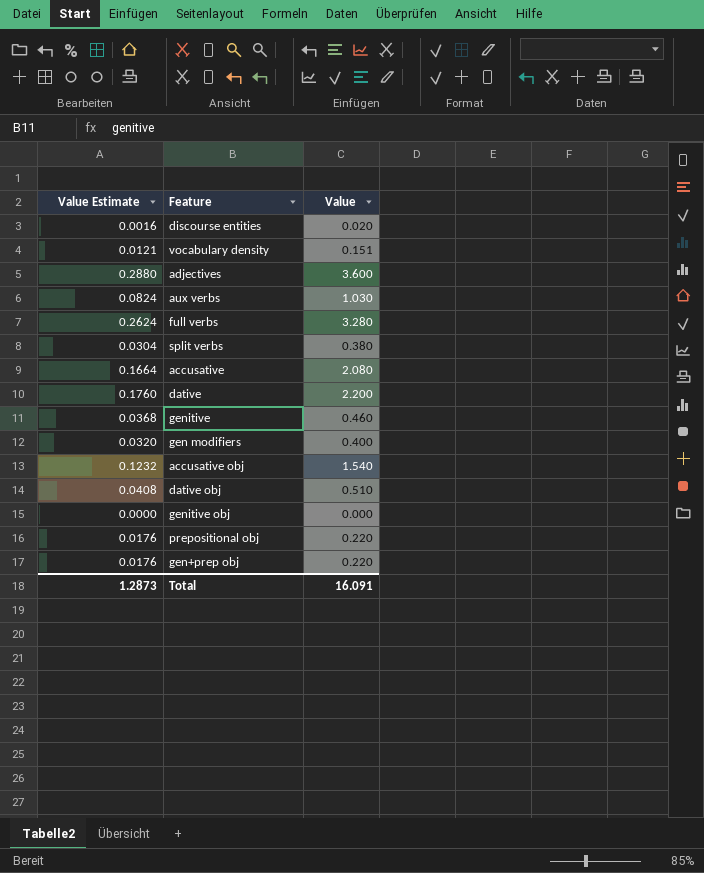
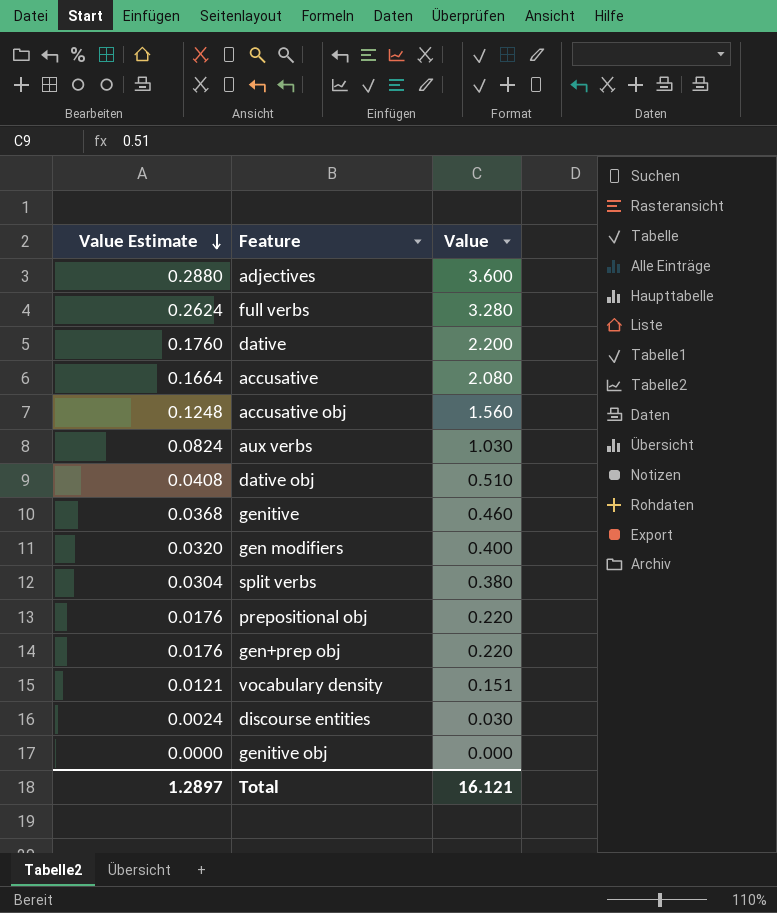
row order: none -> Value Estimate descending
accusative obj | Value Estimate: 0.1232 -> 0.1248
accusative obj | Value: 1.540 -> 1.560
discourse entities | Value Estimate: 0.0016 -> 0.0024
discourse entities | Value: 0.020 -> 0.030
Total | Value Estimate: 1.2873 -> 1.2897
Total | Value: 16.091 -> 16.121

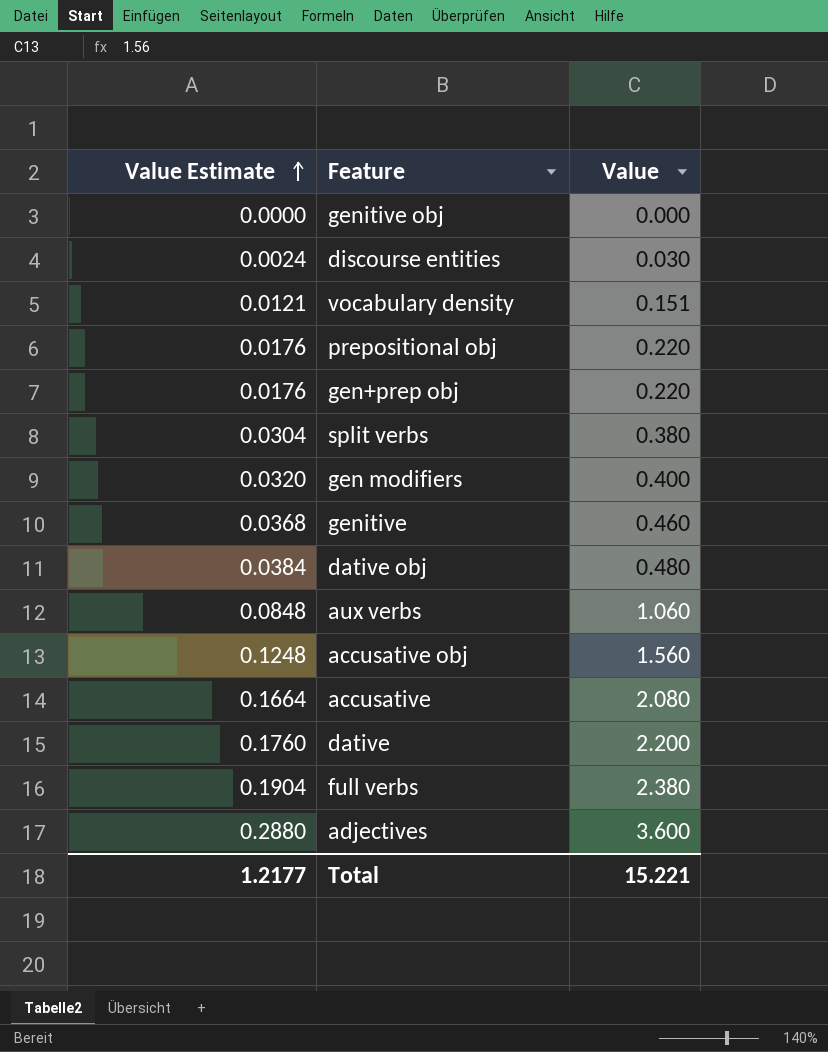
row order: Value Estimate descending -> Value Estimate ascending
dative obj | Value Estimate: 0.0408 -> 0.0384
dative obj | Value: 0.510 -> 0.480
aux verbs | Value Estimate: 0.0824 -> 0.0848
aux verbs | Value: 1.030 -> 1.060
full verbs | Value Estimate: 0.2624 -> 0.1904
full verbs | Value: 3.280 -> 2.380
Total | Value Estimate: 1.2897 -> 1.2177
Total | Value: 16.121 -> 15.221

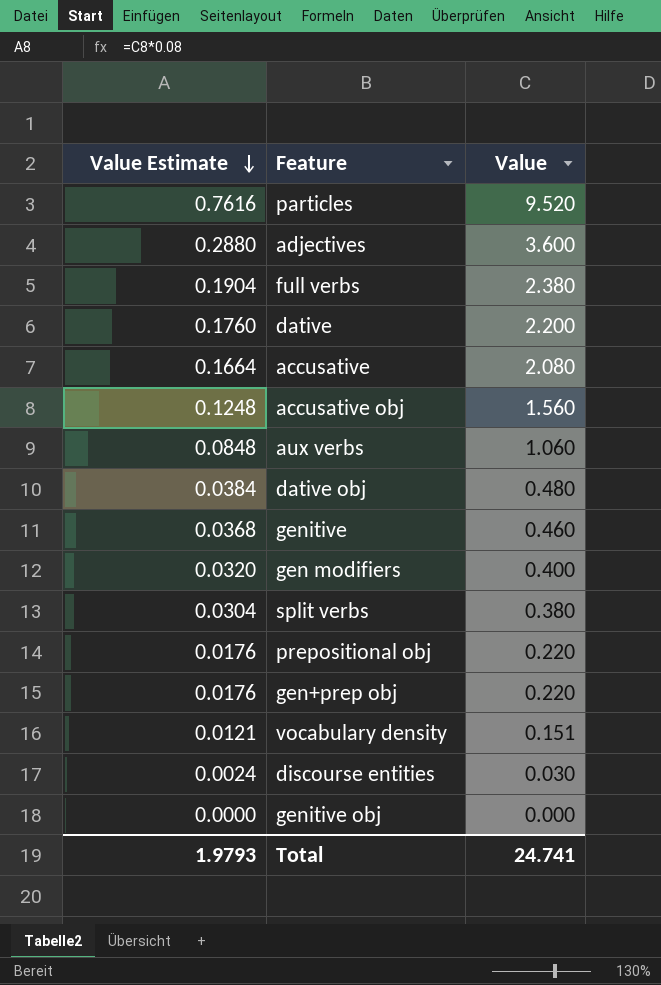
row order: Value Estimate ascending -> Value Estimate descending
row particles: none -> 0.7616 | 9.520
Total | Value Estimate: 1.2177 -> 1.9793
Total | Value: 15.221 -> 24.741

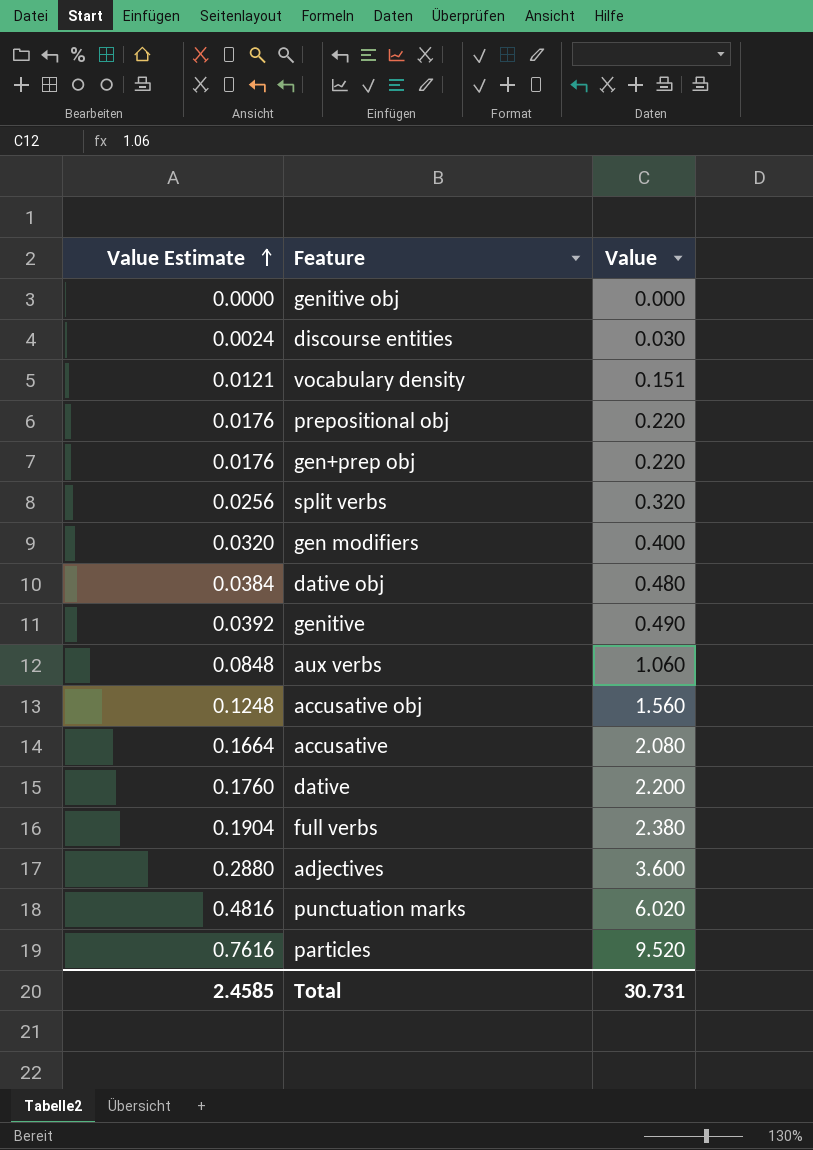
row order: Value Estimate descending -> Value Estimate ascending
split verbs | Value Estimate: 0.0304 -> 0.0256
split verbs | Value: 0.380 -> 0.320
genitive | Value Estimate: 0.0368 -> 0.0392
genitive | Value: 0.460 -> 0.490
row punctuation marks: none -> 0.4816 | 6.020
Total | Value Estimate: 1.9793 -> 2.4585
Total | Value: 24.741 -> 30.731

